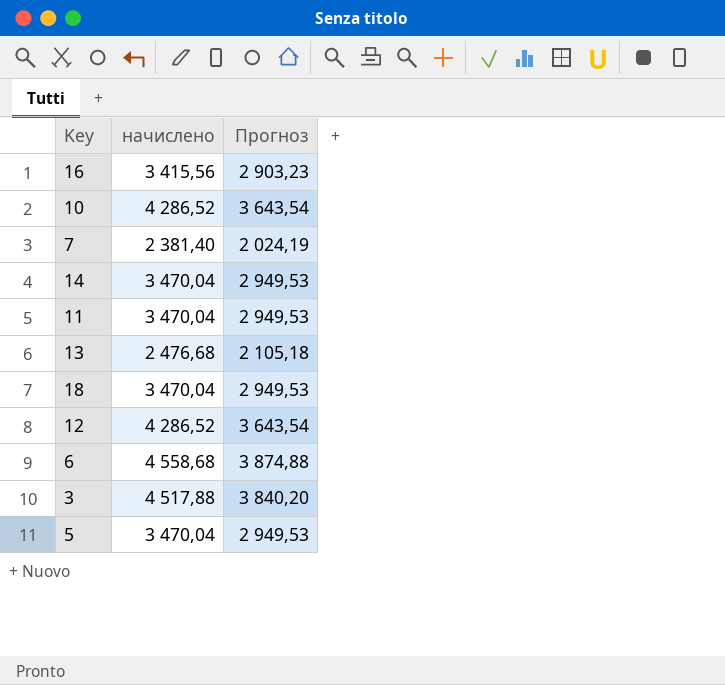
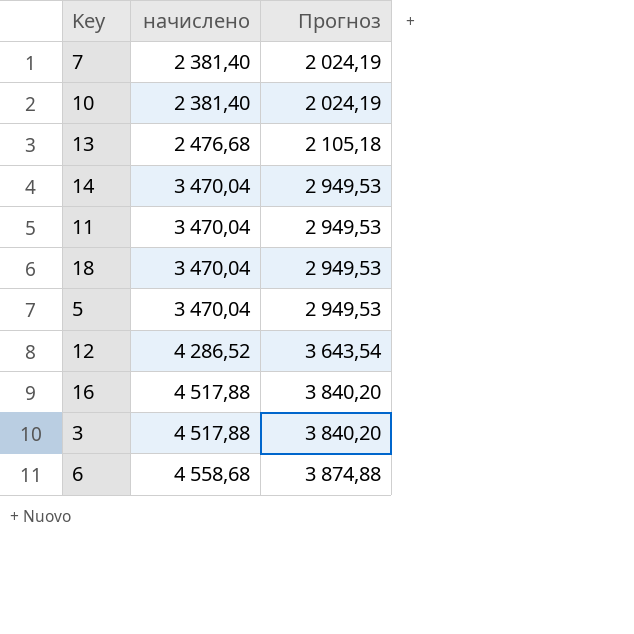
row order: none -> начислено ascending
10 | начислено: 4 286,52 -> 2 381,40
10 | Прогноз: 3 643,54 -> 2 024,19
16 | начислено: 3 415,56 -> 4 517,88
16 | Прогноз: 2 903,23 -> 3 840,20

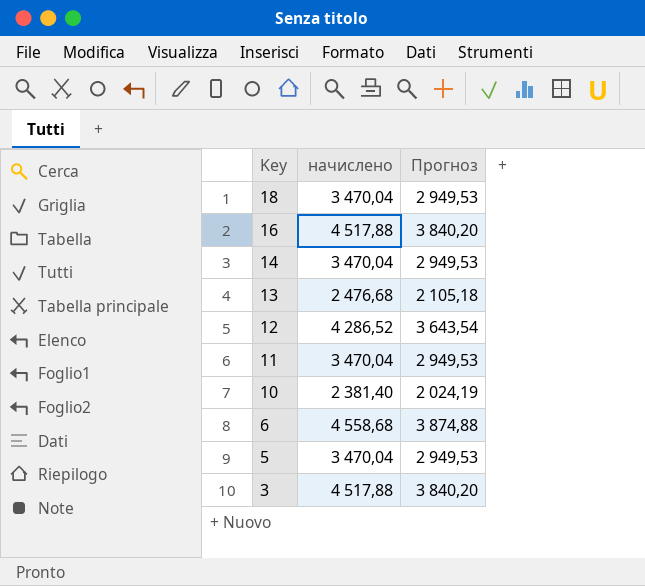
row order: начислено ascending -> Key descending
row 7: 2 381,40 | 2 024,19 -> none

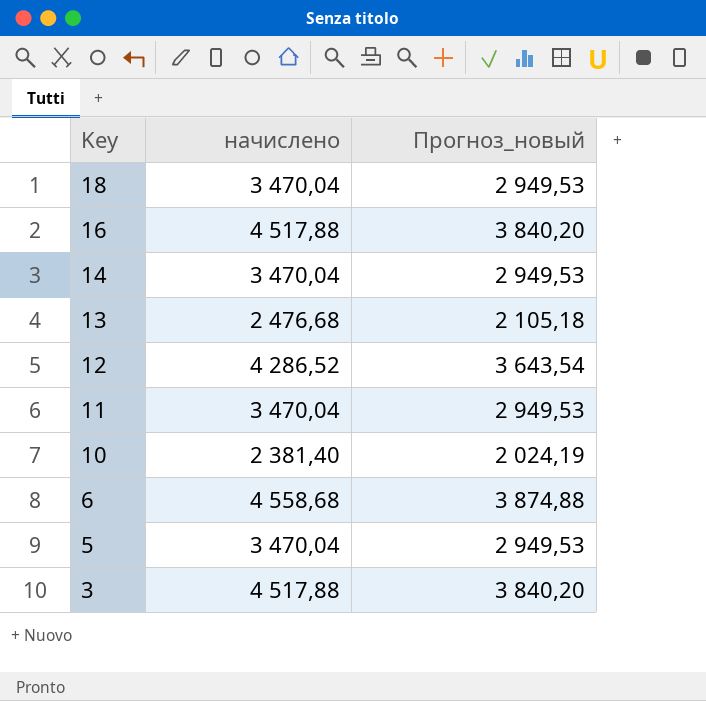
column name: Прогноз -> Прогноз_новый

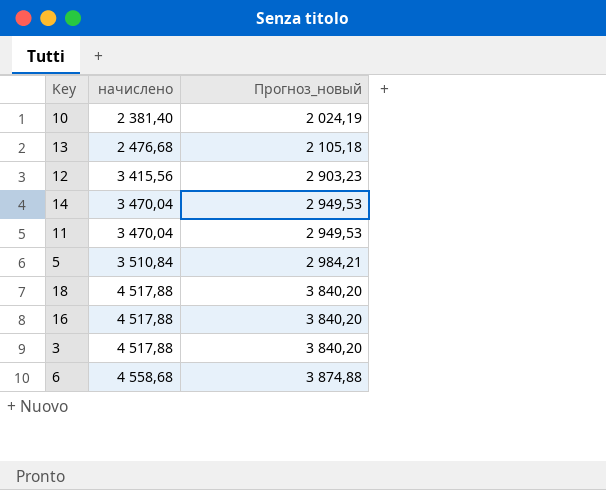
row order: Key descending -> начислено ascending
12 | начислено: 4 286,52 -> 3 415,56
12 | Прогноз_новый: 3 643,54 -> 2 903,23
5 | начислено: 3 470,04 -> 3 510,84
5 | Прогноз_новый: 2 949,53 -> 2 984,21
18 | начислено: 3 470,04 -> 4 517,88
18 | Прогноз_новый: 2 949,53 -> 3 840,20

